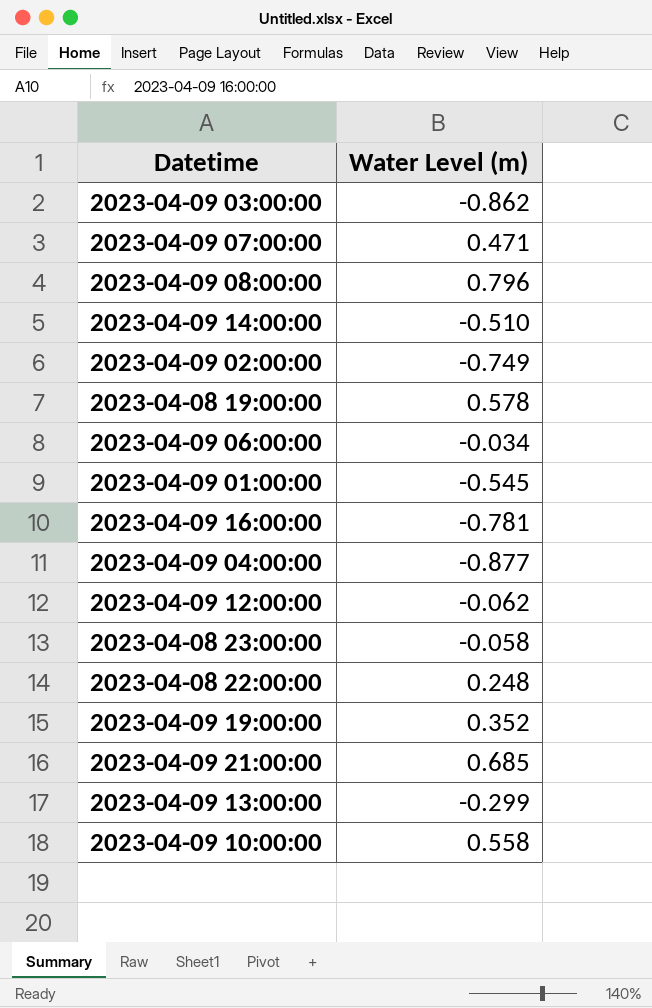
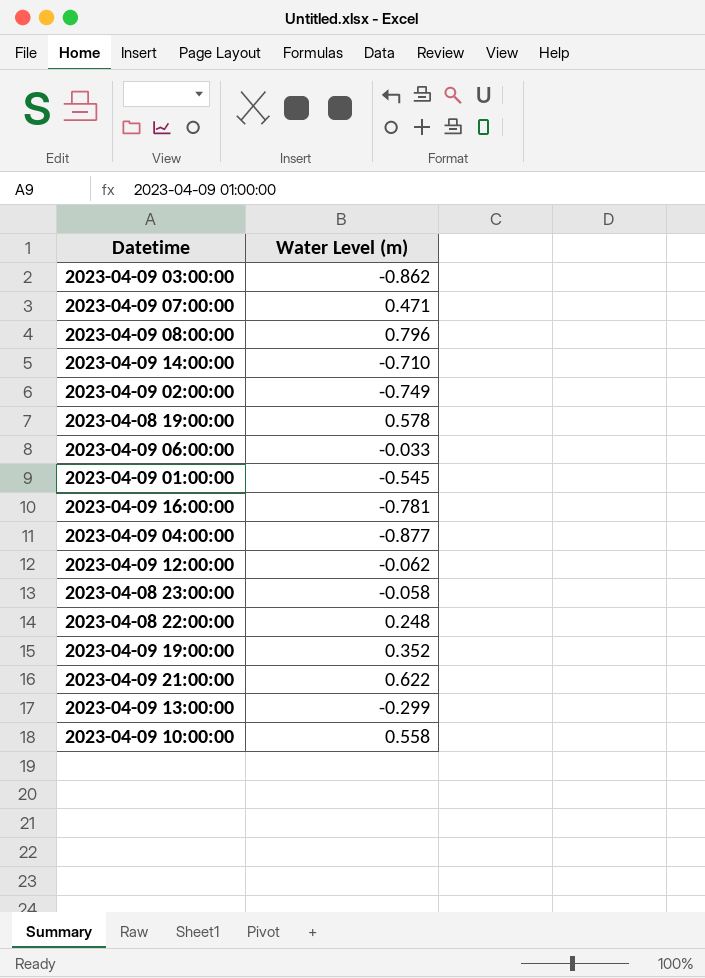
2023-04-09 14:00:00 | Water Level (m): -0.510 -> -0.710
2023-04-09 06:00:00 | Water Level (m): -0.034 -> -0.033
2023-04-09 21:00:00 | Water Level (m): 0.685 -> 0.622

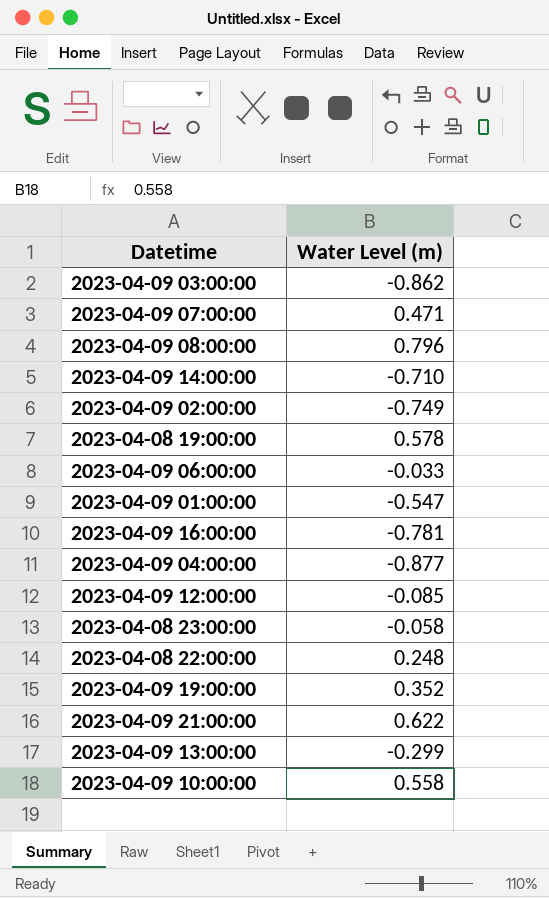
2023-04-09 01:00:00 | Water Level (m): -0.545 -> -0.547
2023-04-09 12:00:00 | Water Level (m): -0.062 -> -0.085

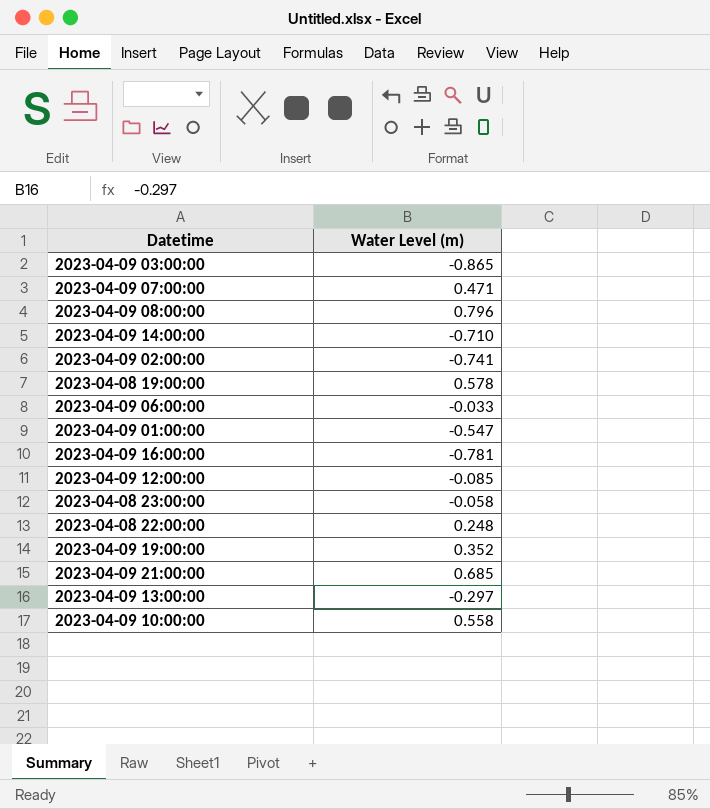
row 2023-04-09 04:00:00: -0.877 -> none
2023-04-09 03:00:00 | Water Level (m): -0.862 -> -0.865
2023-04-09 02:00:00 | Water Level (m): -0.749 -> -0.741
2023-04-09 21:00:00 | Water Level (m): 0.622 -> 0.685
2023-04-09 13:00:00 | Water Level (m): -0.299 -> -0.297

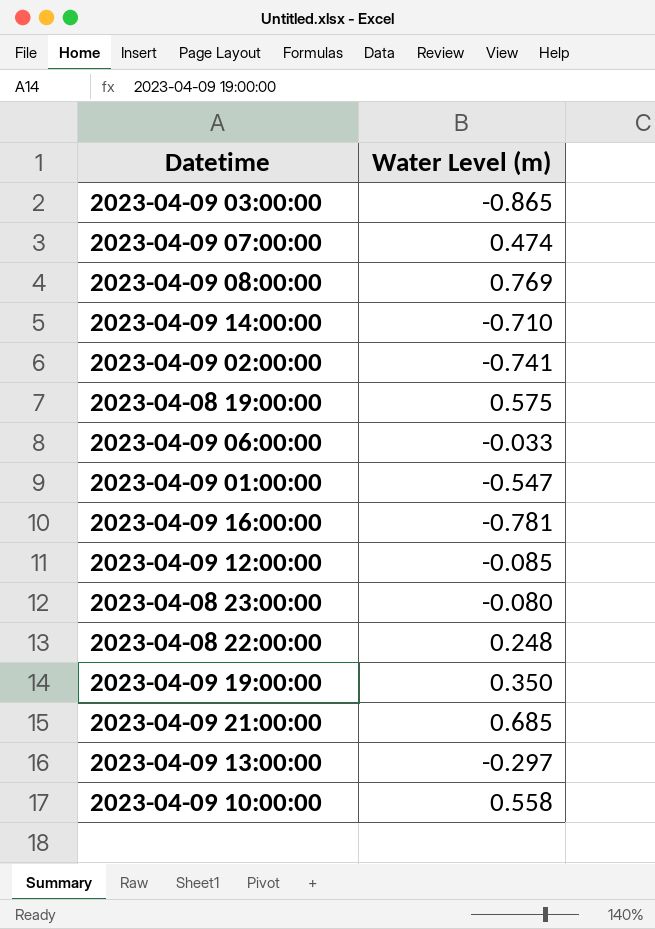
2023-04-09 07:00:00 | Water Level (m): 0.471 -> 0.474
2023-04-09 08:00:00 | Water Level (m): 0.796 -> 0.769
2023-04-08 19:00:00 | Water Level (m): 0.578 -> 0.575
2023-04-08 23:00:00 | Water Level (m): -0.058 -> -0.080
2023-04-09 19:00:00 | Water Level (m): 0.352 -> 0.350

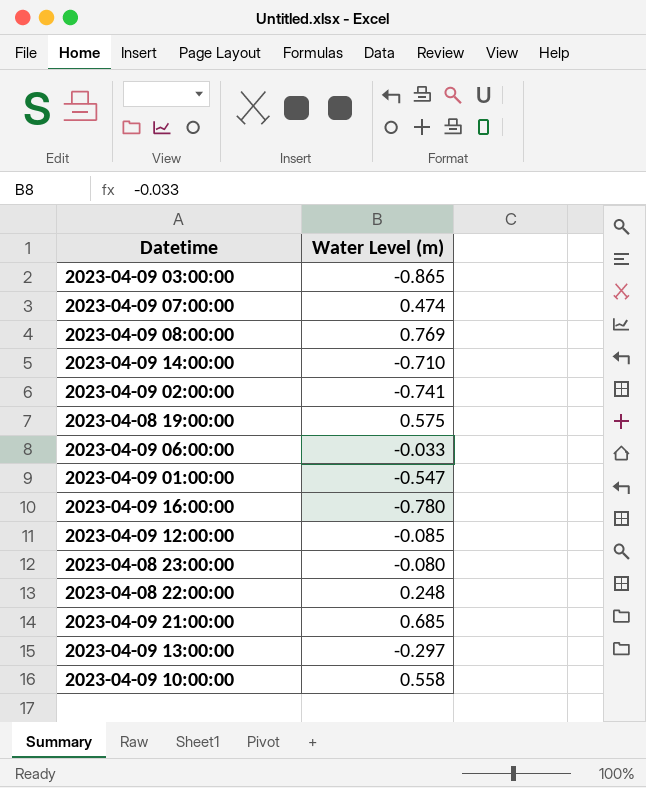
row 2023-04-09 19:00:00: 0.350 -> none
2023-04-09 16:00:00 | Water Level (m): -0.781 -> -0.780

